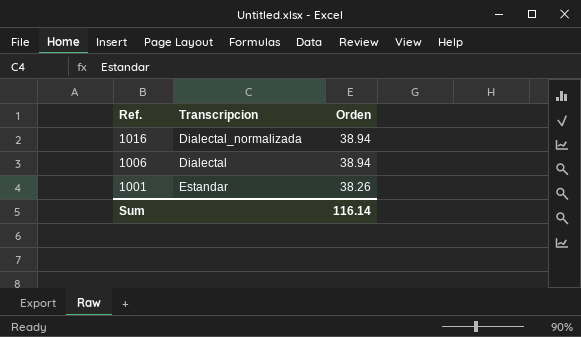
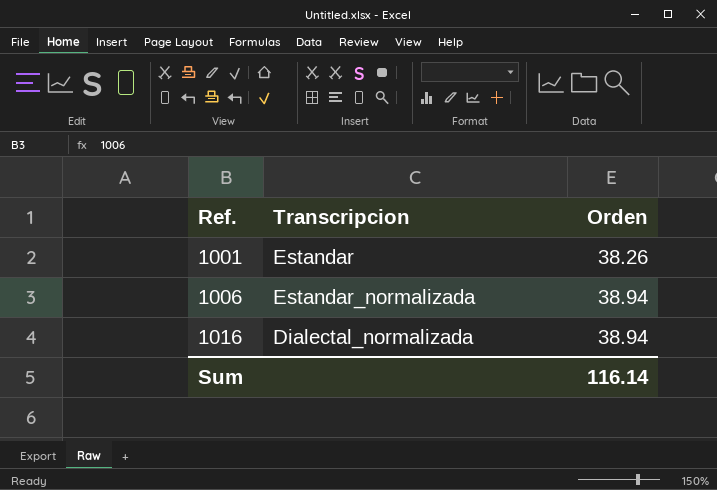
row order: Ref. descending -> Ref. ascending
1006 | Transcripcion: Dialectal -> Estandar_normalizada

